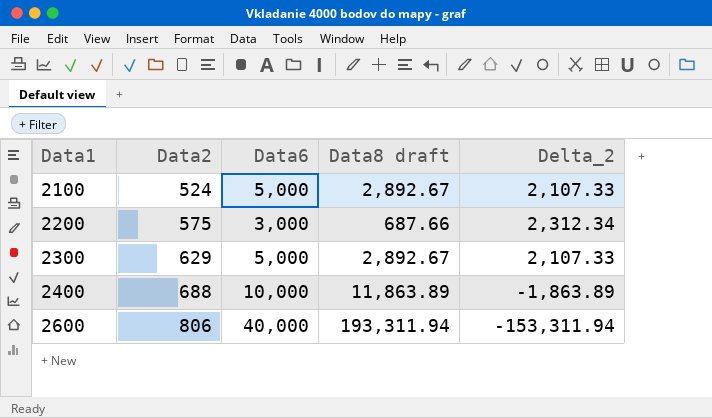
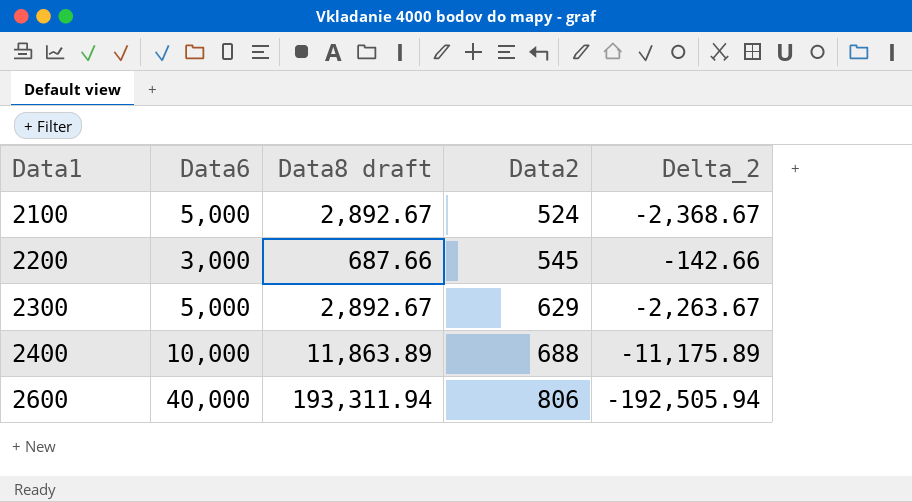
column Data2 | position: 2 -> 4
column Delta_2 | formula: [Data6] - [Data8 draft] -> [Data2] - [Data8 draft]
2200 | Data2: 575 -> 545

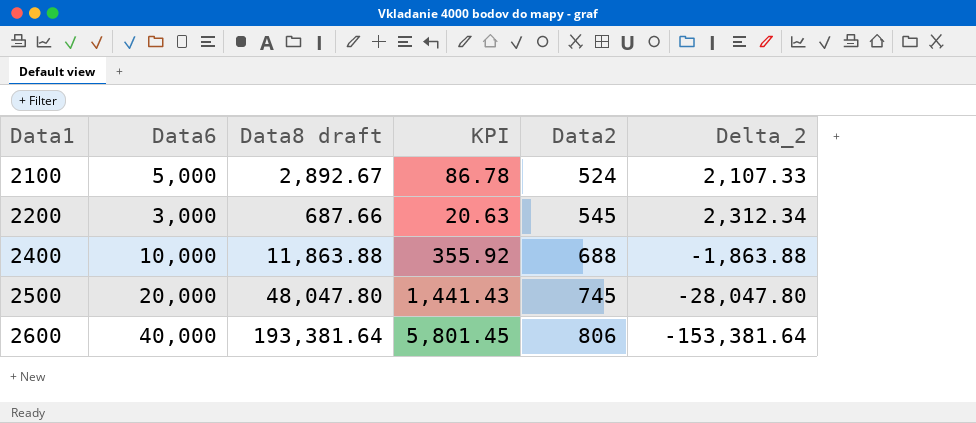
column KPI | formula: none -> [Data8 draft] * 0.03
column Delta_2 | formula: [Data2] - [Data8 draft] -> [Data6] - [Data8 draft]
row 2300: 5,000 | 2,892.67 | 629 | -2,263.67 -> none
2400 | Data8 draft: 11,863.89 -> 11,863.88
row 2500: none -> 20,000 | 48,047.80 | 1,441.43 | 745 | -28,047.80
2600 | Data8 draft: 193,311.94 -> 193,381.64

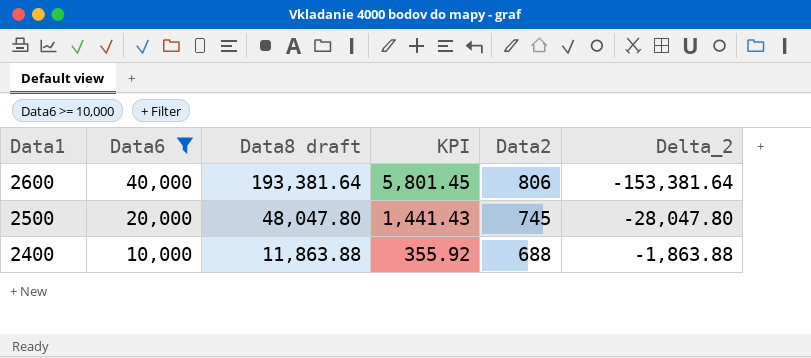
filter: none -> Data6 >= 10,000
row order: Data1 ascending -> Data1 descending

